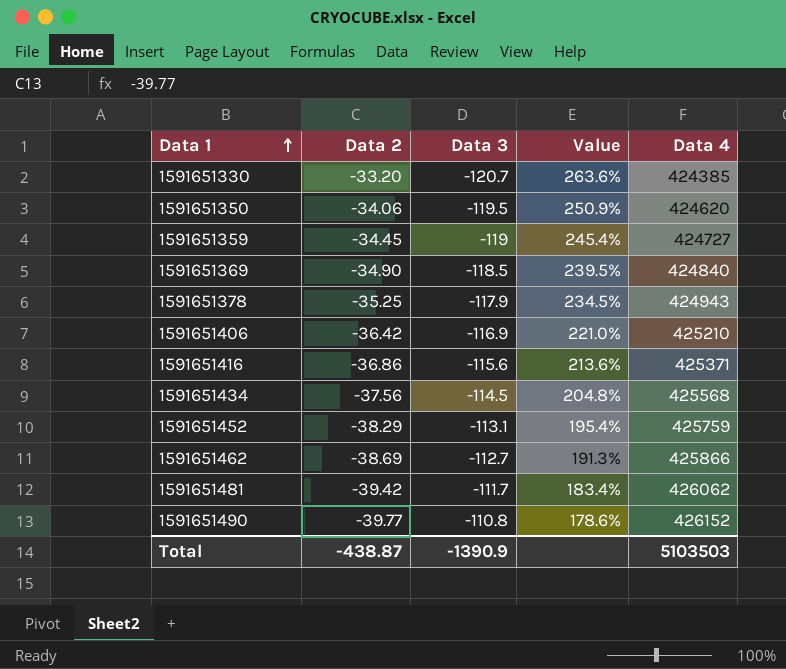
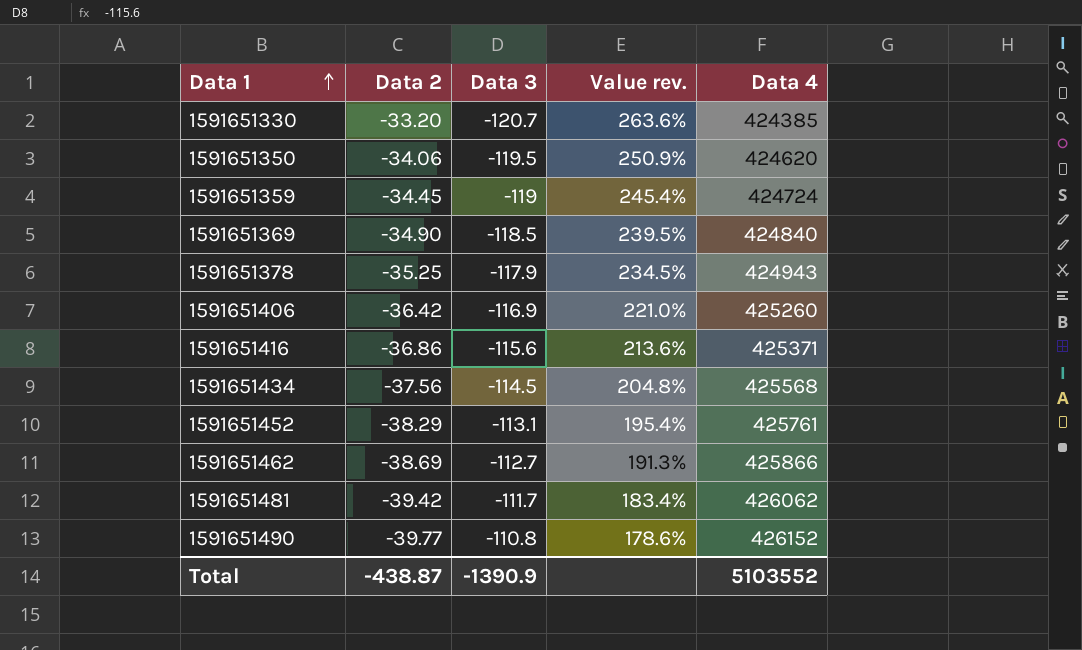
column name: Value -> Value rev.
1591651359 | Data 4: 424727 -> 424724
1591651406 | Data 4: 425210 -> 425260
1591651452 | Data 4: 425759 -> 425761
Total | Data 4: 5103503 -> 5103552

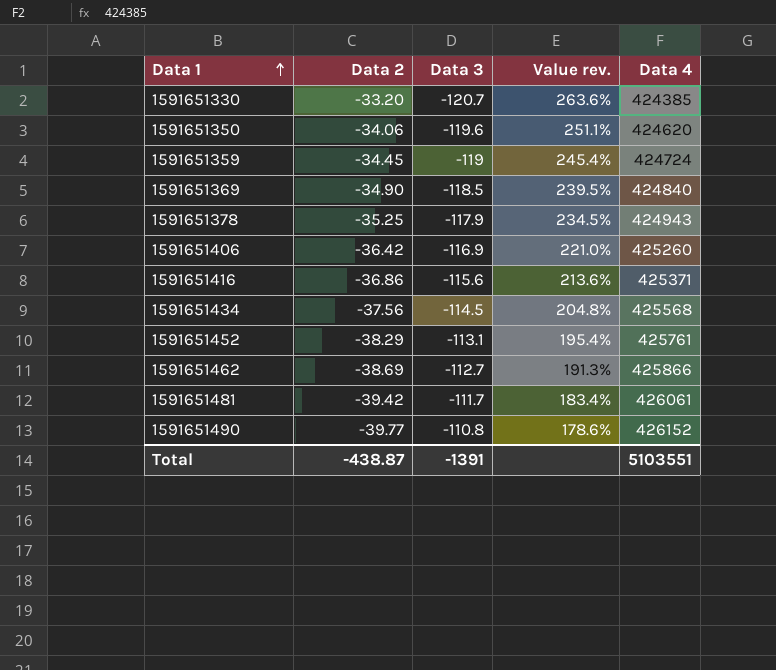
1591651350 | Data 3: -119.5 -> -119.6
1591651350 | Value rev.: 250.9% -> 251.1%
1591651481 | Data 4: 426062 -> 426061
Total | Data 3: -1390.9 -> -1391
Total | Data 4: 5103552 -> 5103551

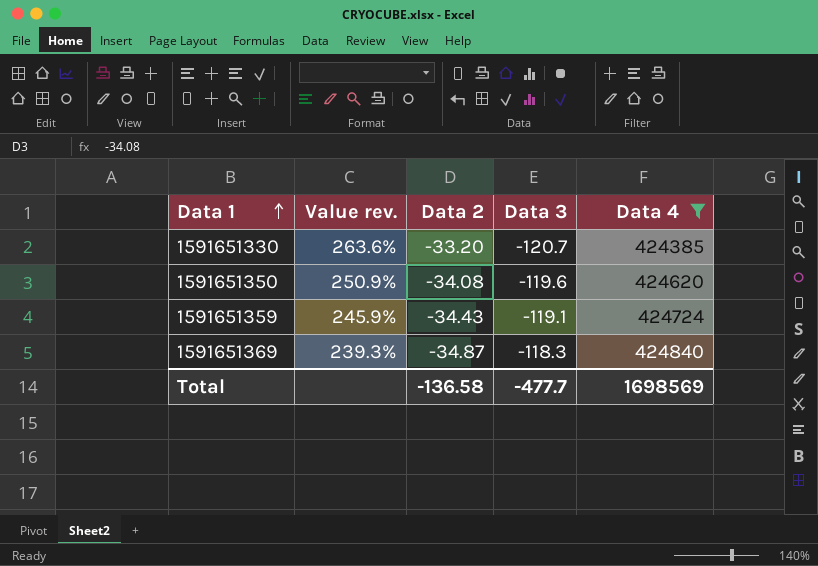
filter: none -> Data 4 <= 424840
column Value rev. | position: 4 -> 2
1591651350 | Value rev.: 251.1% -> 250.9%
1591651350 | Data 2: -34.06 -> -34.08
1591651359 | Value rev.: 245.4% -> 245.9%
1591651359 | Data 2: -34.45 -> -34.43
1591651359 | Data 3: -119 -> -119.1
1591651369 | Value rev.: 239.5% -> 239.3%
1591651369 | Data 2: -34.90 -> -34.87
1591651369 | Data 3: -118.5 -> -118.3
Total | Data 2: -438.87 -> -136.58
Total | Data 3: -1391 -> -477.7
Total | Data 4: 5103551 -> 1698569

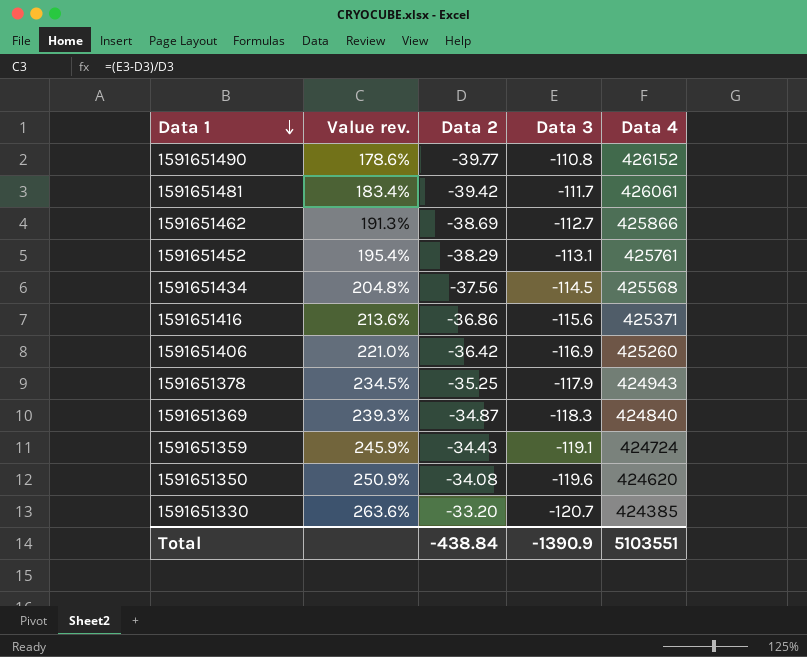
filter: Data 4 <= 424840 -> none
row order: Data 1 ascending -> Data 1 descending
Total | Data 2: -136.58 -> -438.84
Total | Data 3: -477.7 -> -1390.9
Total | Data 4: 1698569 -> 5103551

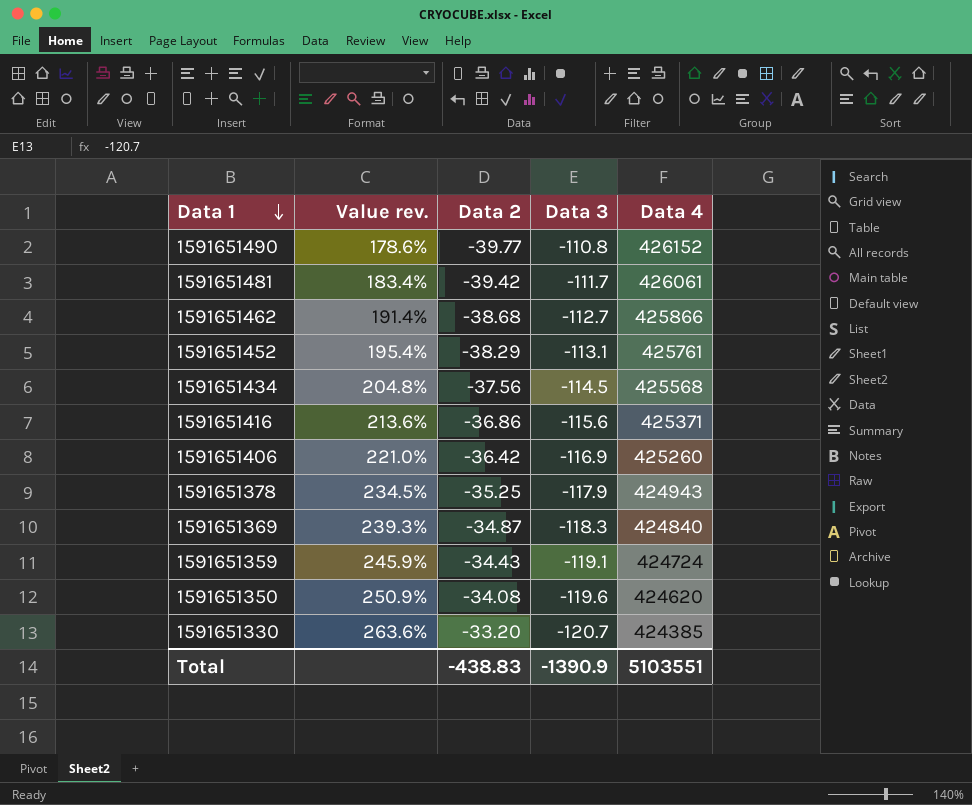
1591651462 | Value rev.: 191.3% -> 191.4%
1591651462 | Data 2: -38.69 -> -38.68
Total | Data 2: -438.84 -> -438.83

